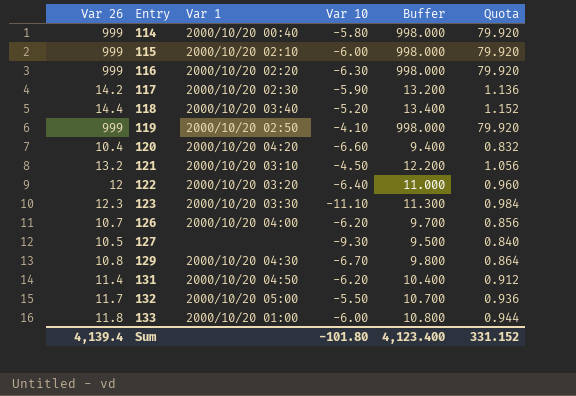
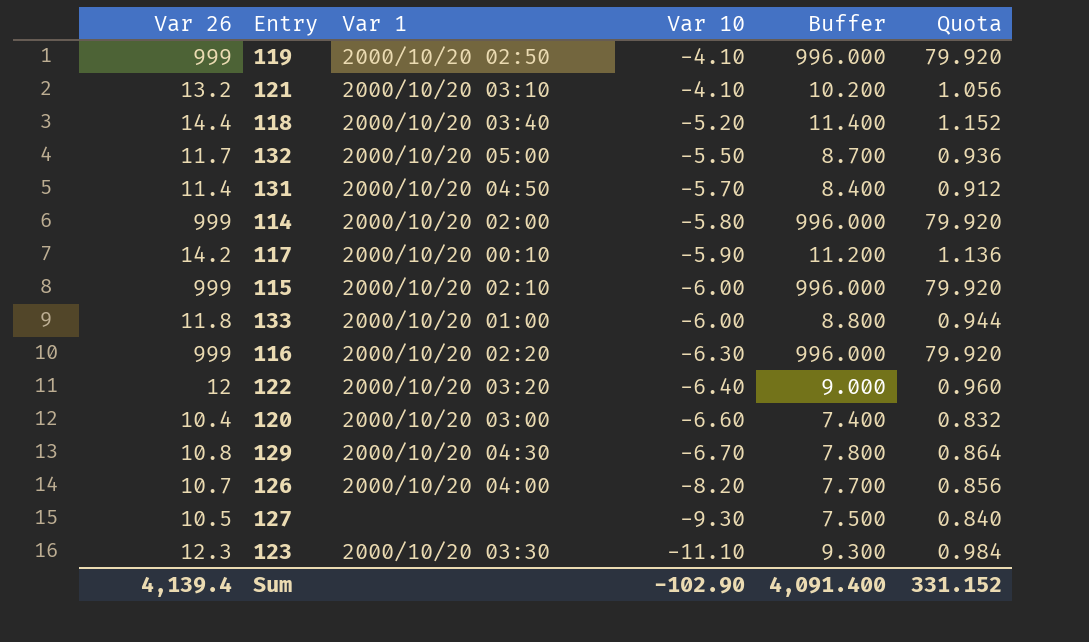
row order: Entry ascending -> Var 10 descending
column Buffer | formula: [Var 26] - 1 -> [Var 26] - 3
121 | Var 10: -4.50 -> -4.10
131 | Var 10: -6.20 -> -5.70
114 | Var 1: 2000/10/20 00:40 -> 2000/10/20 02:00
117 | Var 1: 2000/10/20 02:30 -> 2000/10/20 00:10
120 | Var 1: 2000/10/20 04:20 -> 2000/10/20 03:00
126 | Var 10: -6.20 -> -8.20
Sum | Var 10: -101.80 -> -102.90
Sum | Buffer: 4,123.400 -> 4,091.400

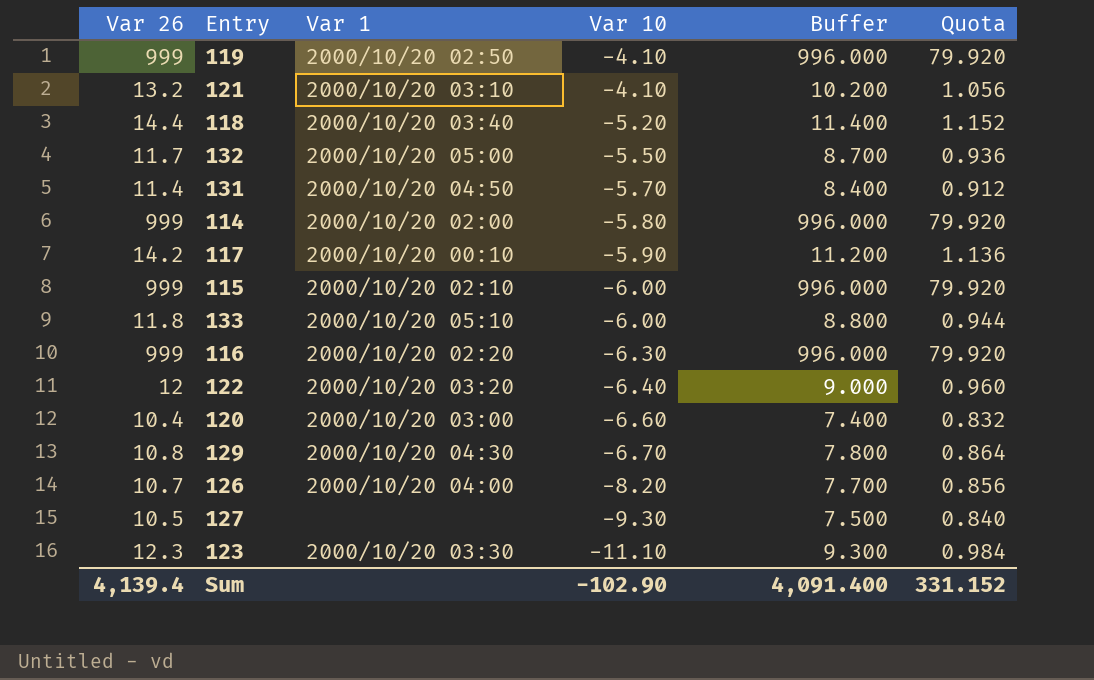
133 | Var 1: 2000/10/20 01:00 -> 2000/10/20 05:10

